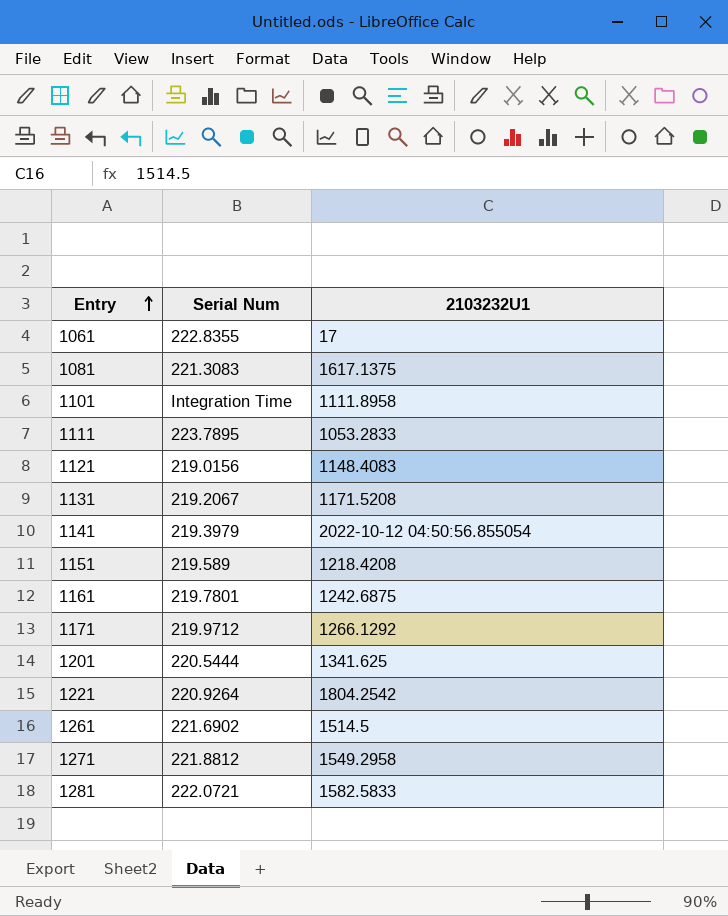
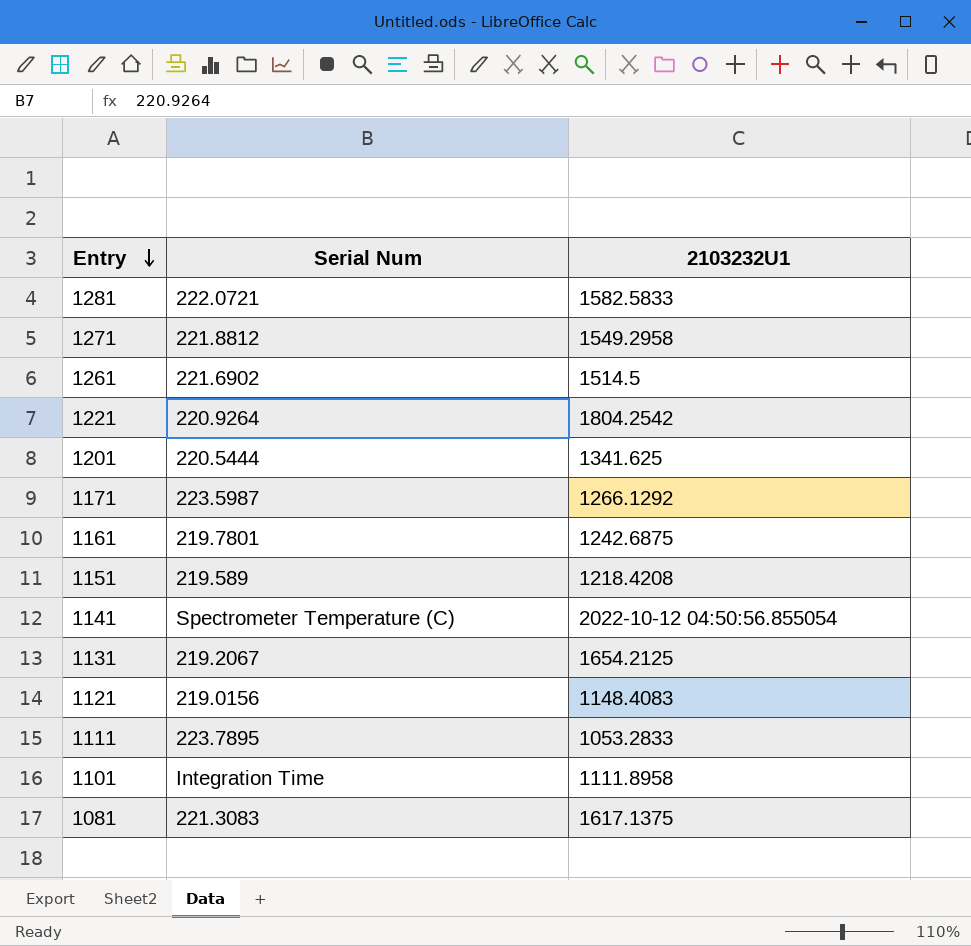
row order: Entry ascending -> Entry descending
row 1061: 222.8355 | 17 -> none
1171 | Serial Num: 219.9712 -> 223.5987
1141 | Serial Num: 219.3979 -> Spectrometer Temperature (C)
1131 | 2103232U1: 1171.5208 -> 1654.2125

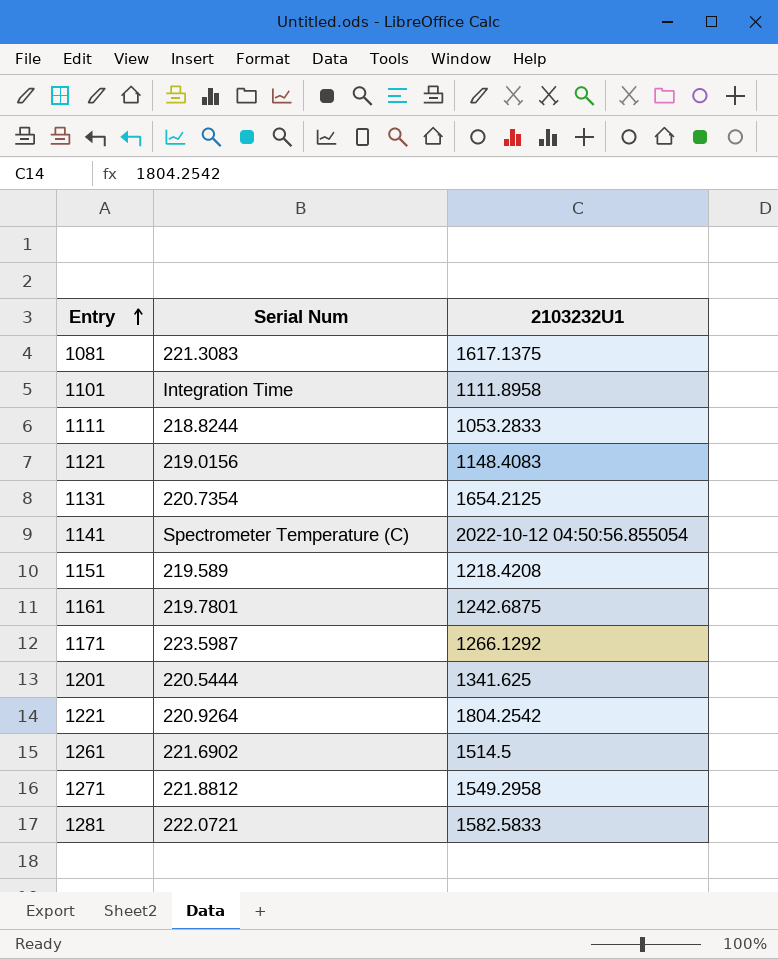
row order: Entry descending -> Entry ascending
1111 | Serial Num: 223.7895 -> 218.8244
1131 | Serial Num: 219.2067 -> 220.7354

